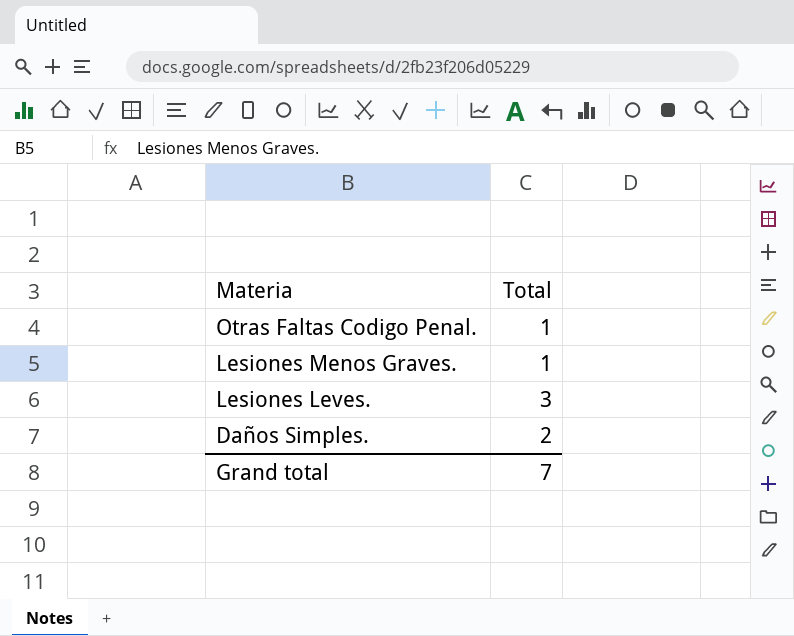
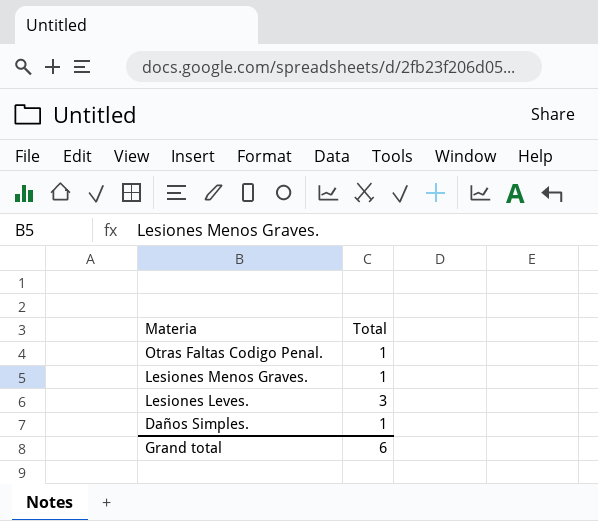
Daños Simples. | Total: 2 -> 1
Grand total | Total: 7 -> 6

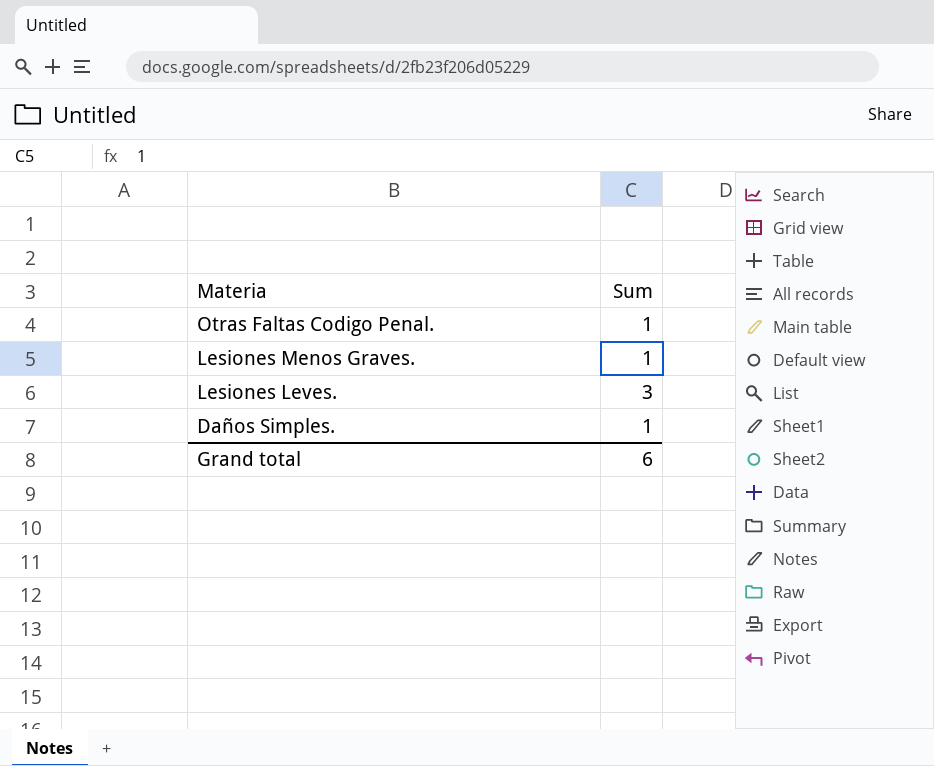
column name: Total -> Sum

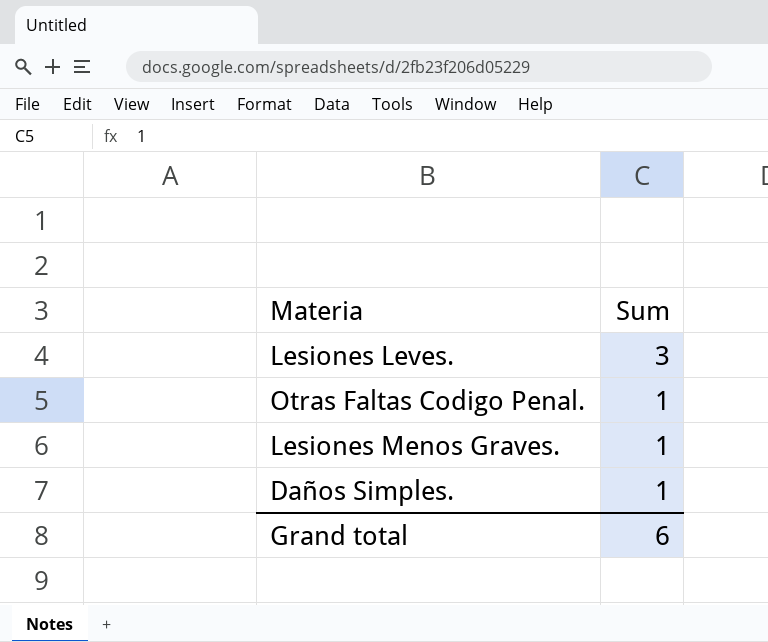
row order: Materia descending -> Sum descending

